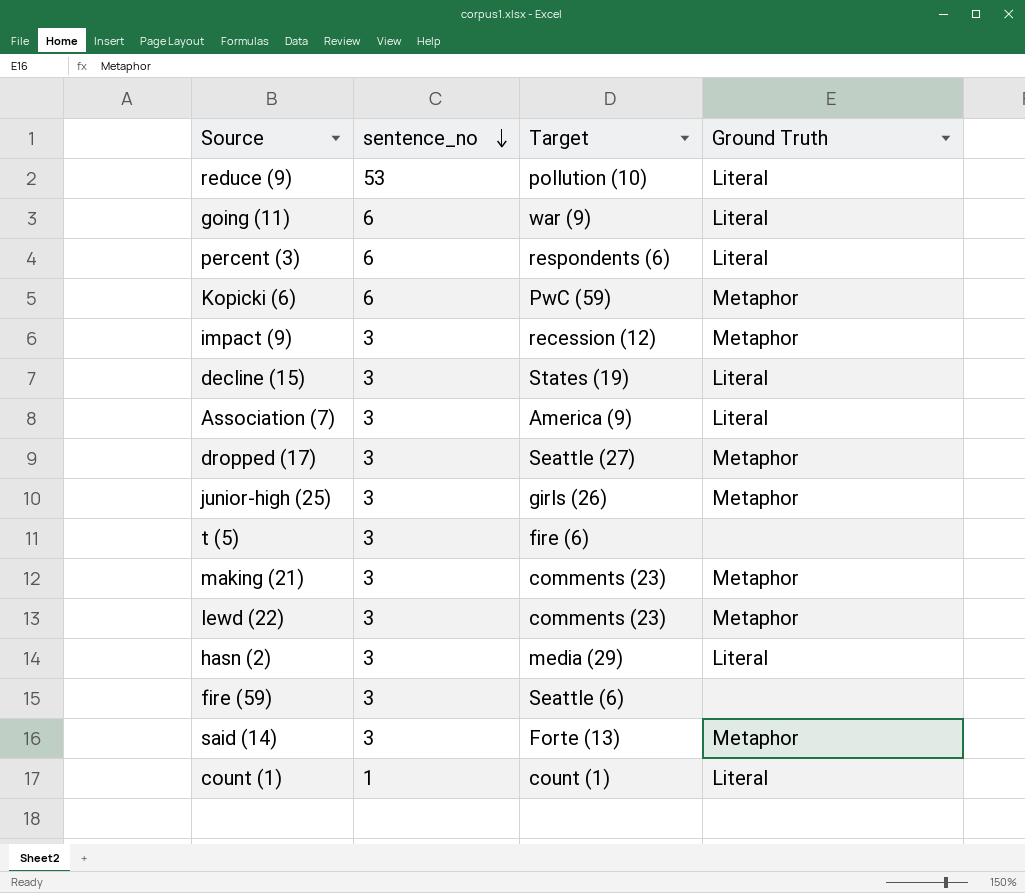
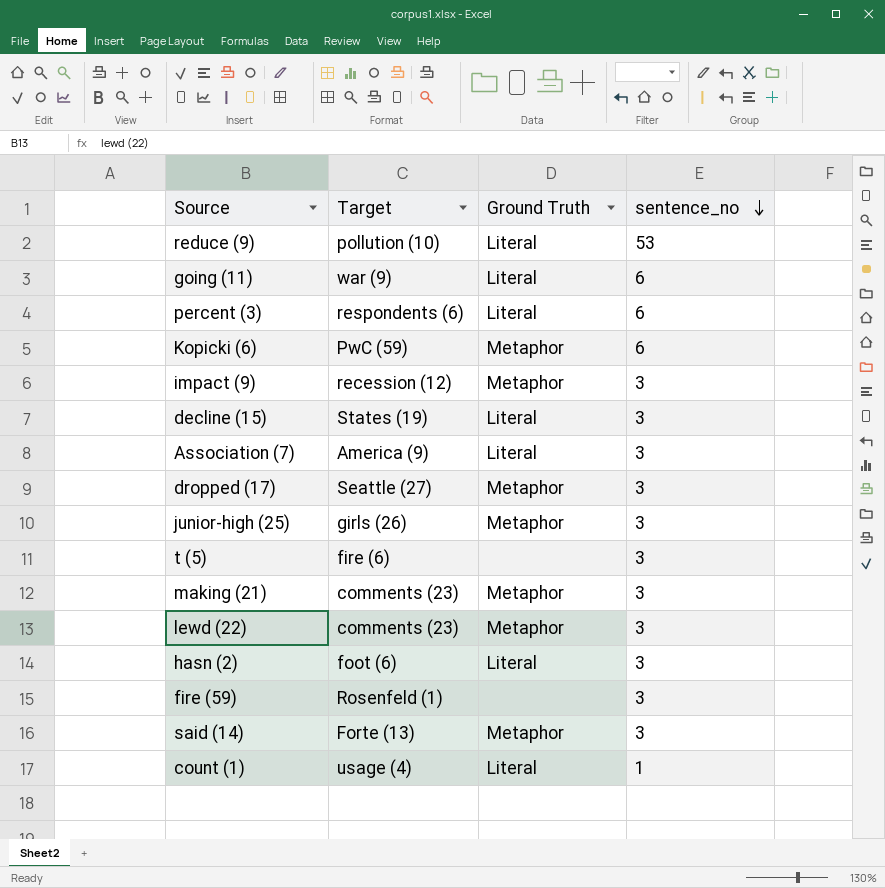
column sentence_no | position: 2 -> 4
hasn (2) | Target: media (29) -> foot (6)
fire (59) | Target: Seattle (6) -> Rosenfeld (1)
count (1) | Target: count (1) -> usage (4)

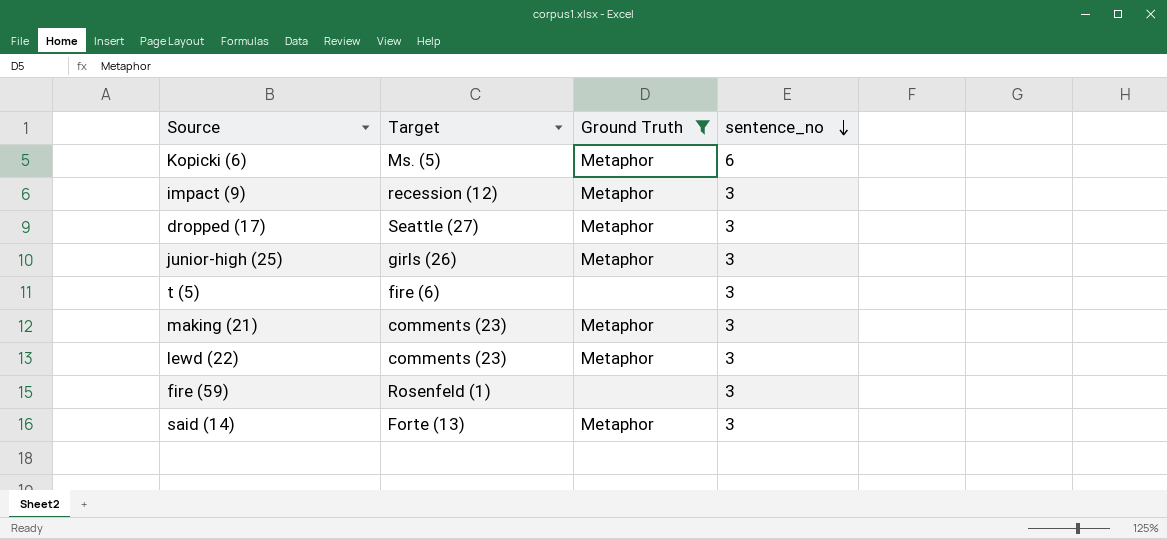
filter: none -> Ground Truth != Literal
Kopicki (6) | Target: PwC (59) -> Ms. (5)

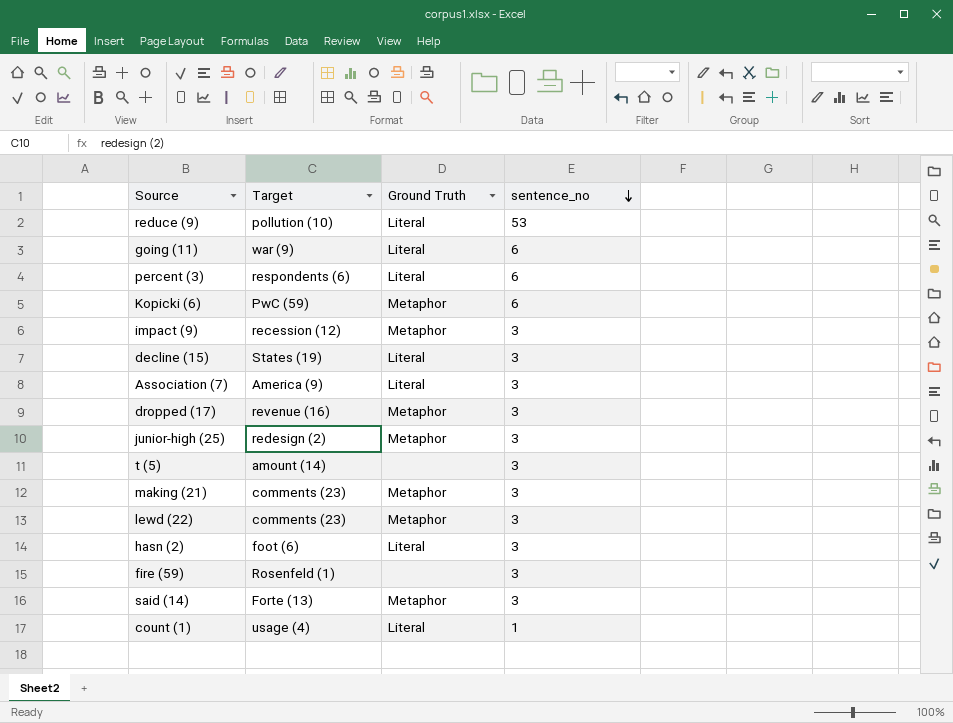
filter: Ground Truth != Literal -> none
Kopicki (6) | Target: Ms. (5) -> PwC (59)
dropped (17) | Target: Seattle (27) -> revenue (16)
junior-high (25) | Target: girls (26) -> redesign (2)
t (5) | Target: fire (6) -> amount (14)

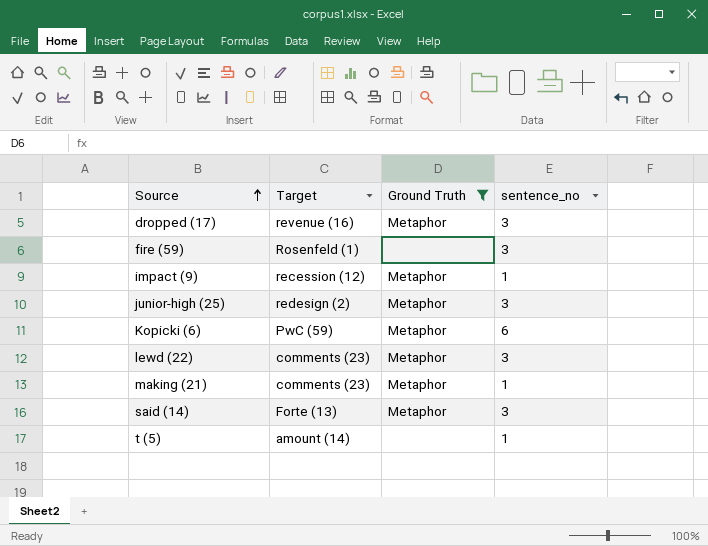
filter: none -> Ground Truth != Literal
row order: sentence_no descending -> Source ascending
impact (9) | sentence_no: 3 -> 1
making (21) | sentence_no: 3 -> 1
t (5) | sentence_no: 3 -> 1

